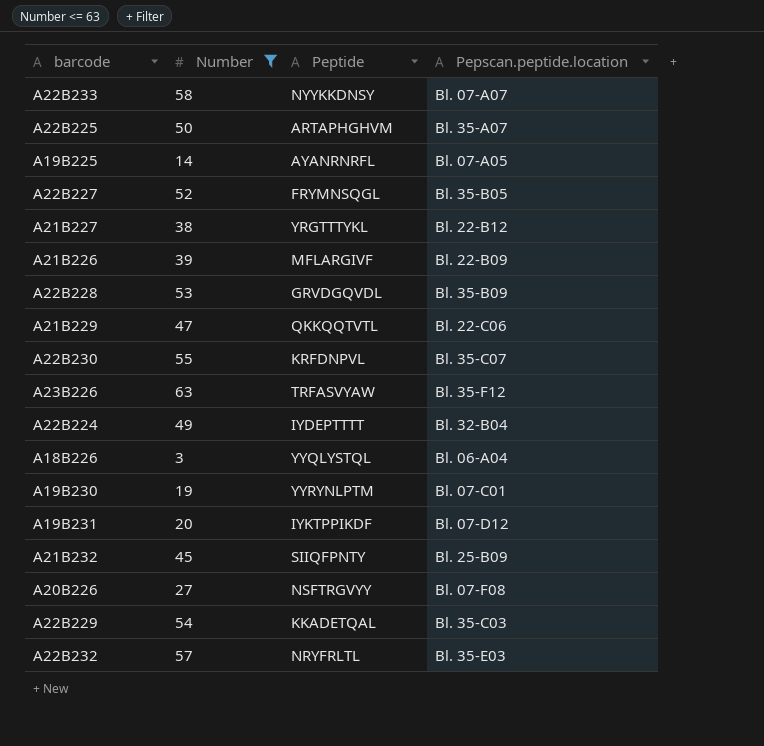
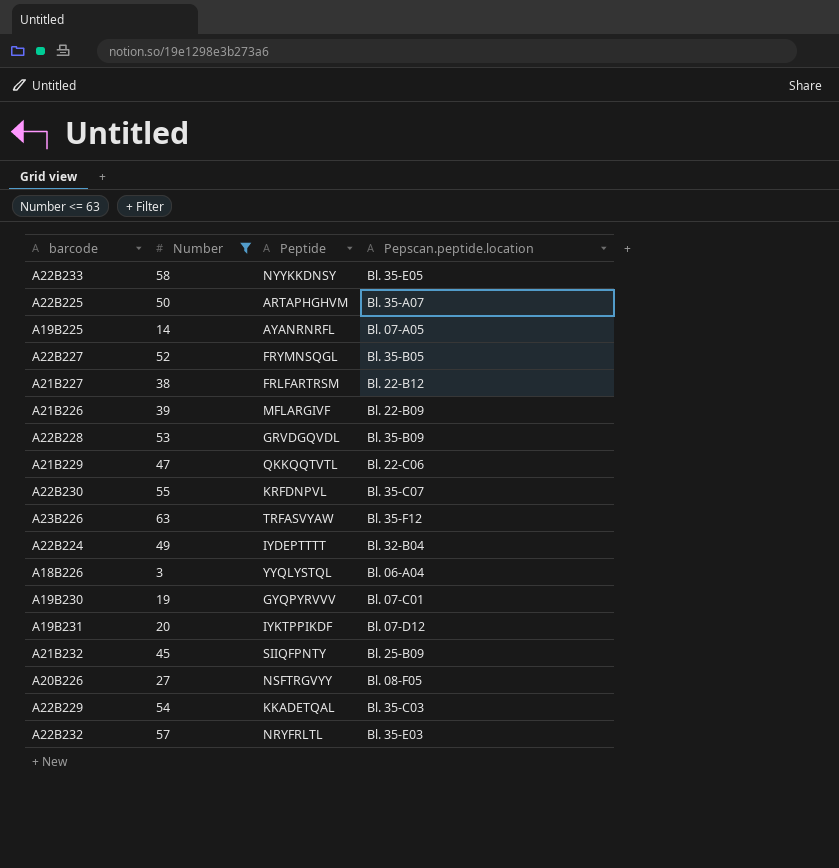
A22B233 | Pepscan.peptide.location: Bl. 07-A07 -> Bl. 35-E05
A21B227 | Peptide: YRGTTTYKL -> FRLFARTRSM
A19B230 | Peptide: YYRYNLPTM -> GYQPYRVVV
A20B226 | Pepscan.peptide.location: Bl. 07-F08 -> Bl. 08-F05

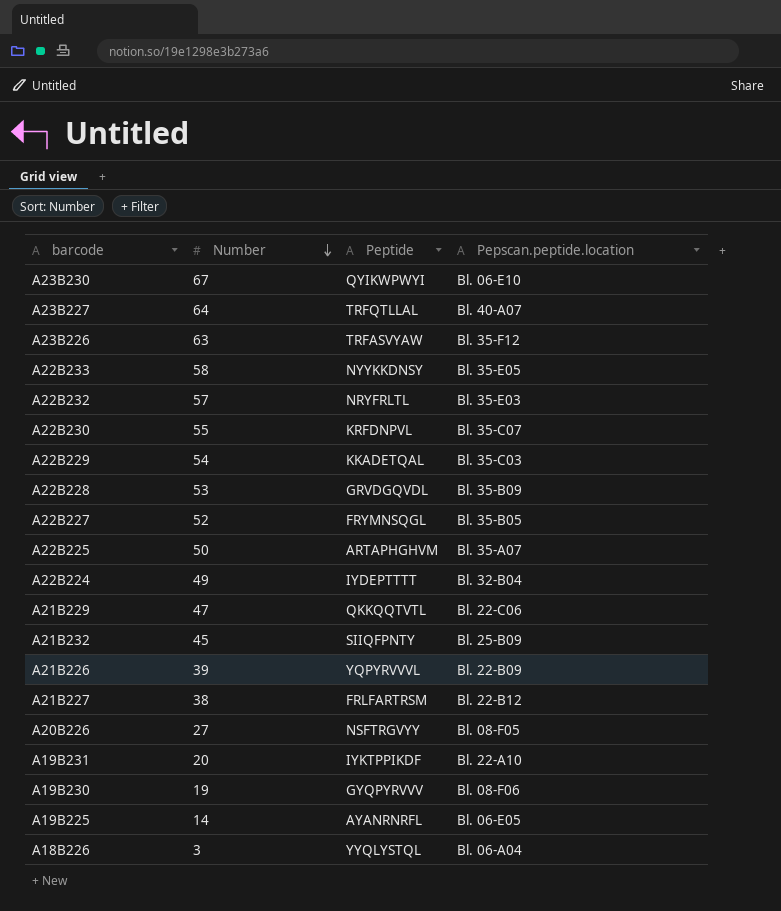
filter: Number <= 63 -> none
row order: none -> Number descending
A21B226 | Peptide: MFLARGIVF -> YQPYRVVVL
A19B231 | Pepscan.peptide.location: Bl. 07-D12 -> Bl. 22-A10
A19B230 | Pepscan.peptide.location: Bl. 07-C01 -> Bl. 08-F06
A19B225 | Pepscan.peptide.location: Bl. 07-A05 -> Bl. 06-E05

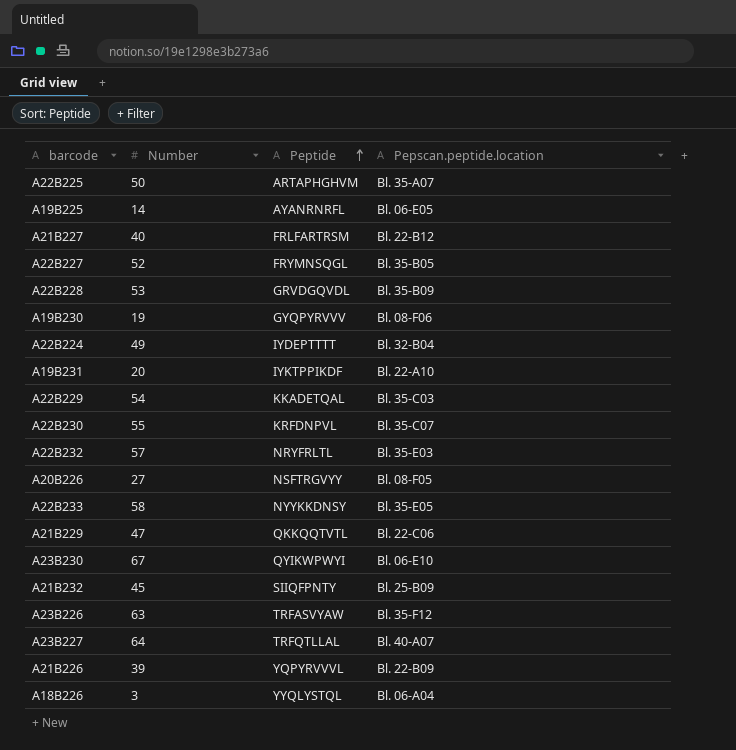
row order: Number descending -> Peptide ascending
A21B227 | Number: 38 -> 40

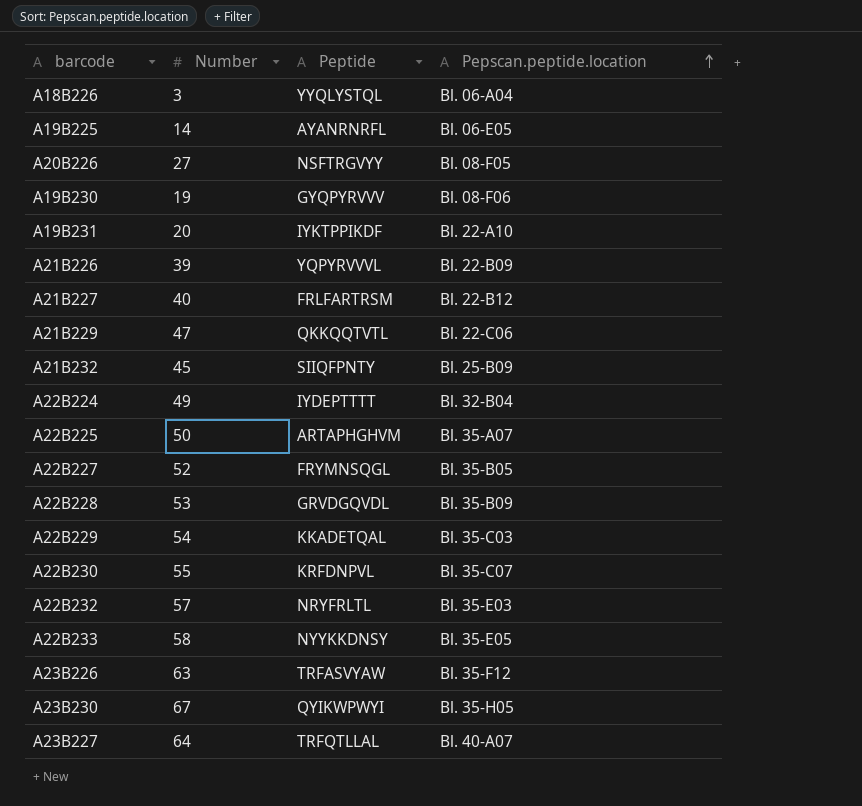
row order: Peptide ascending -> Pepscan.peptide.location ascending
A23B230 | Pepscan.peptide.location: Bl. 06-E10 -> Bl. 35-H05

